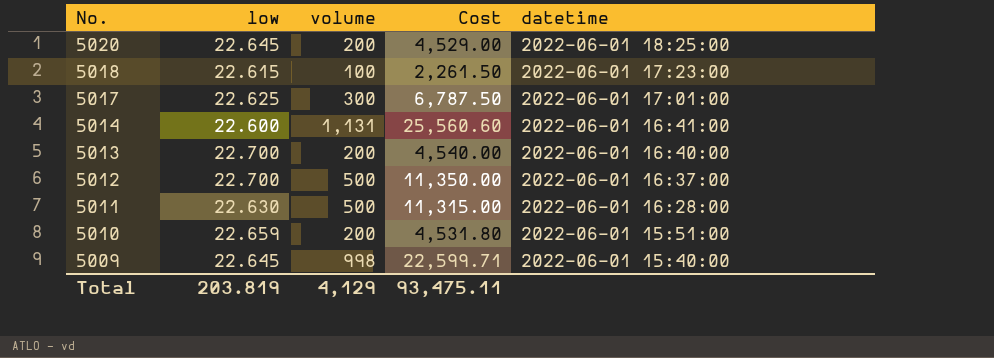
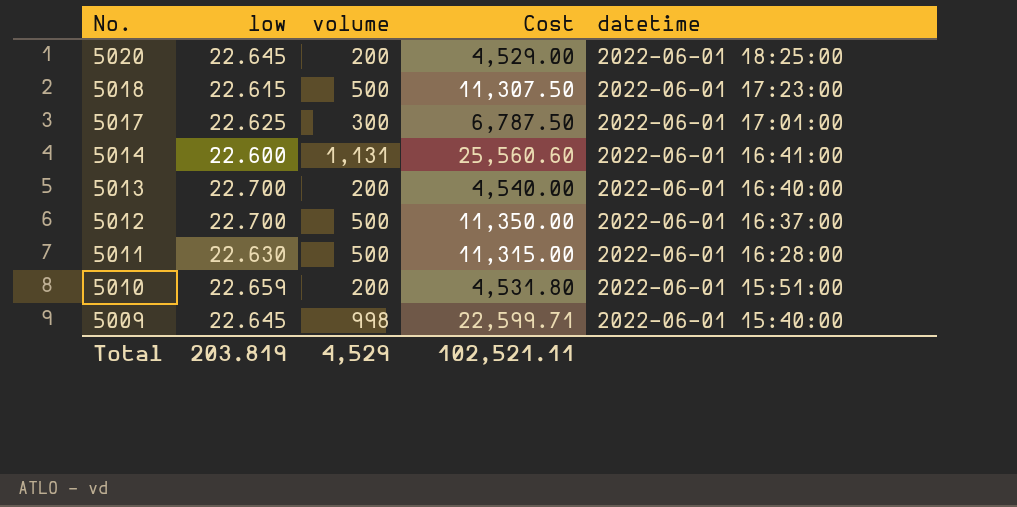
5018 | volume: 100 -> 500
5018 | Cost: 2,261.50 -> 11,307.50
Total | volume: 4,129 -> 4,529
Total | Cost: 93,475.11 -> 102,521.11

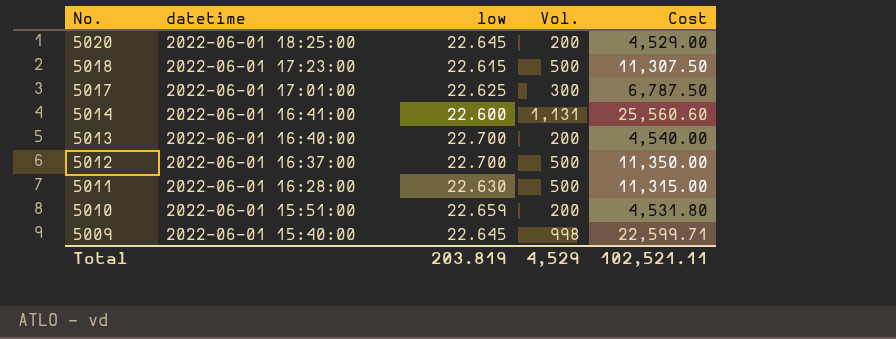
column datetime | position: 5 -> 2
column name: volume -> Vol.

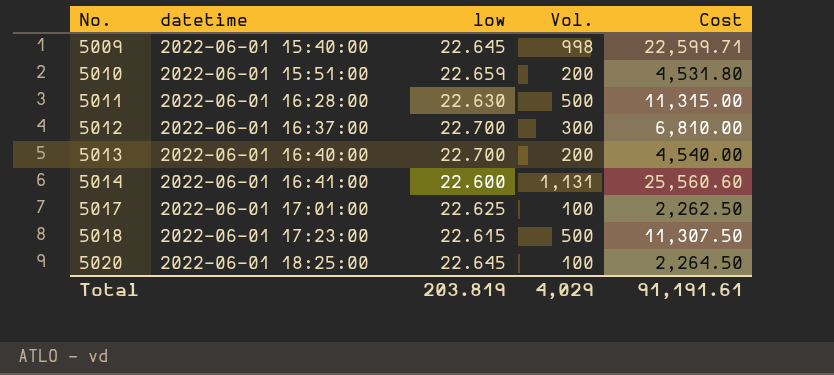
row order: No. descending -> No. ascending
5012 | Vol.: 500 -> 300
5012 | Cost: 11,350.00 -> 6,810.00
5017 | Vol.: 300 -> 100
5017 | Cost: 6,787.50 -> 2,262.50
5020 | Vol.: 200 -> 100
5020 | Cost: 4,529.00 -> 2,264.50
Total | Vol.: 4,529 -> 4,029
Total | Cost: 102,521.11 -> 91,191.61

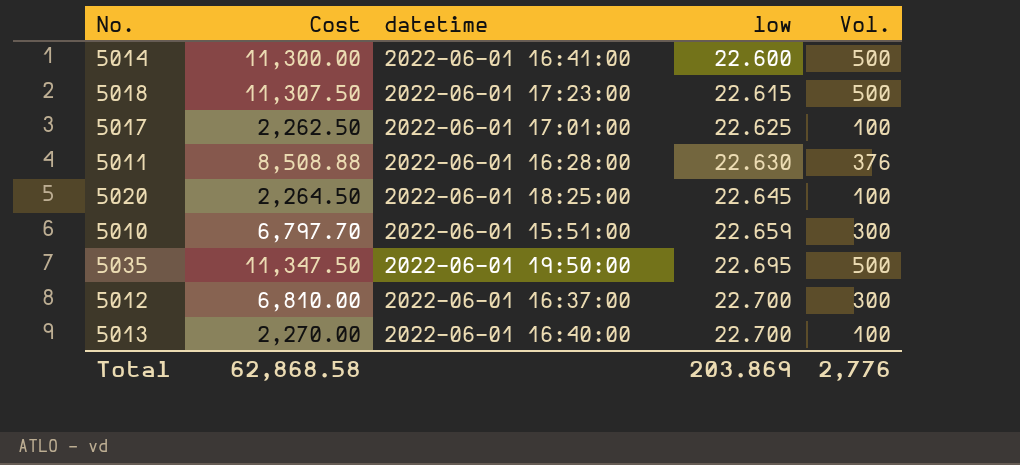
row order: No. ascending -> low ascending
column Cost | position: 5 -> 2
row 5009: 2022-06-01 15:40:00 | 22.645 | 998 | 22,599.71 -> none
5014 | Cost: 25,560.60 -> 11,300.00
5014 | Vol.: 1,131 -> 500
5011 | Cost: 11,315.00 -> 8,508.88
5011 | Vol.: 500 -> 376
5010 | Cost: 4,531.80 -> 6,797.70
5010 | Vol.: 200 -> 300
row 5035: none -> 11,347.50 | 2022-06-01 19:50:00 | 22.695 | 500
5013 | Cost: 4,540.00 -> 2,270.00
5013 | Vol.: 200 -> 100
Total | Cost: 91,191.61 -> 62,868.58
Total | low: 203.819 -> 203.869
Total | Vol.: 4,029 -> 2,776

